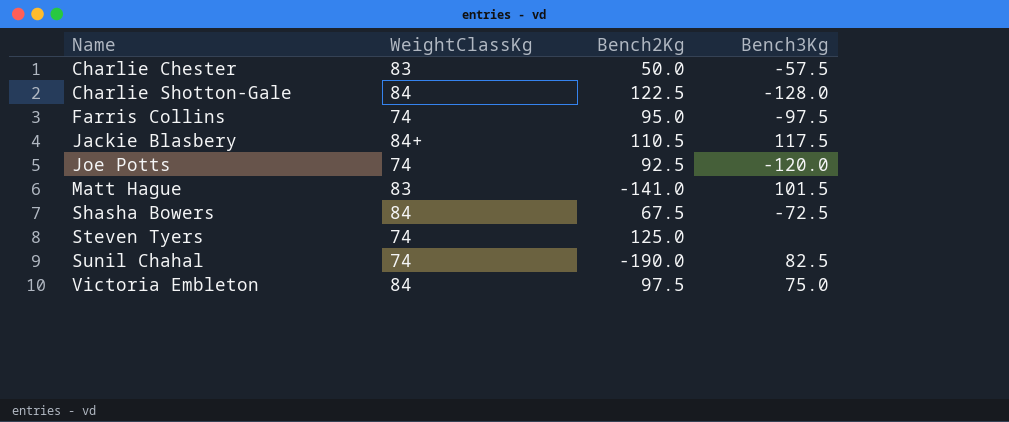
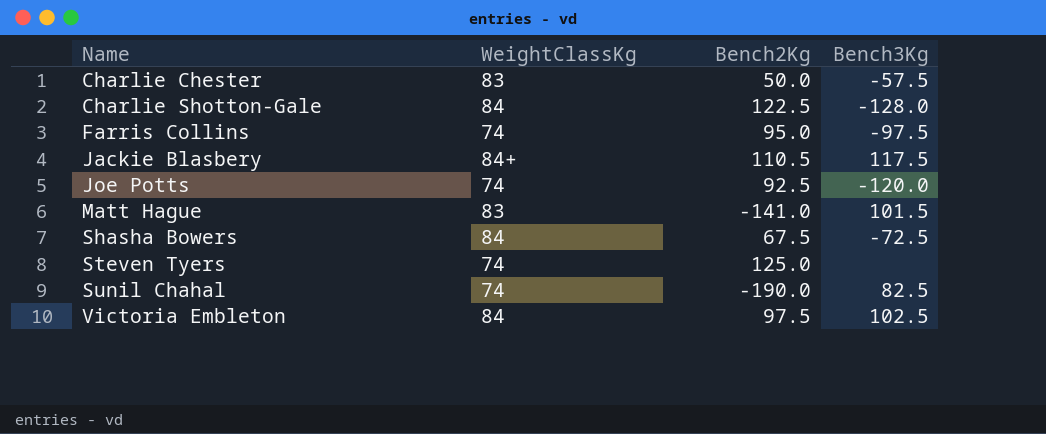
Victoria Embleton | Bench3Kg: 75.0 -> 102.5

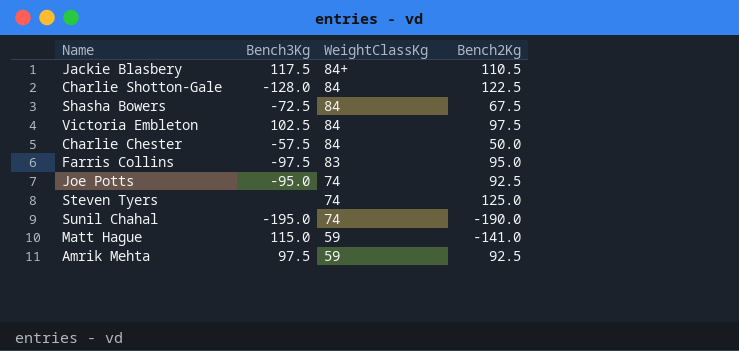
row order: Name ascending -> WeightClassKg descending
column Bench3Kg | position: 4 -> 2
Charlie Chester | WeightClassKg: 83 -> 84
Farris Collins | WeightClassKg: 74 -> 83
Joe Potts | Bench3Kg: -120.0 -> -95.0
Sunil Chahal | Bench3Kg: 82.5 -> -195.0
Matt Hague | Bench3Kg: 101.5 -> 115.0
Matt Hague | WeightClassKg: 83 -> 59
row Amrik Mehta: none -> 97.5 | 59 | 92.5

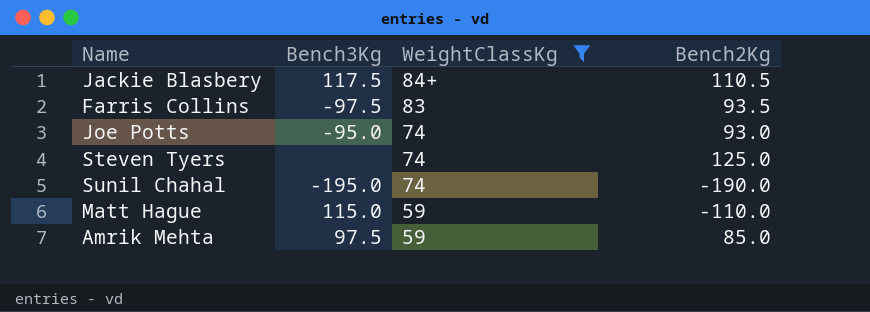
filter: none -> WeightClassKg != 84
Farris Collins | Bench2Kg: 95.0 -> 93.5
Joe Potts | Bench2Kg: 92.5 -> 93.0
Matt Hague | Bench2Kg: -141.0 -> -110.0
Amrik Mehta | Bench2Kg: 92.5 -> 85.0

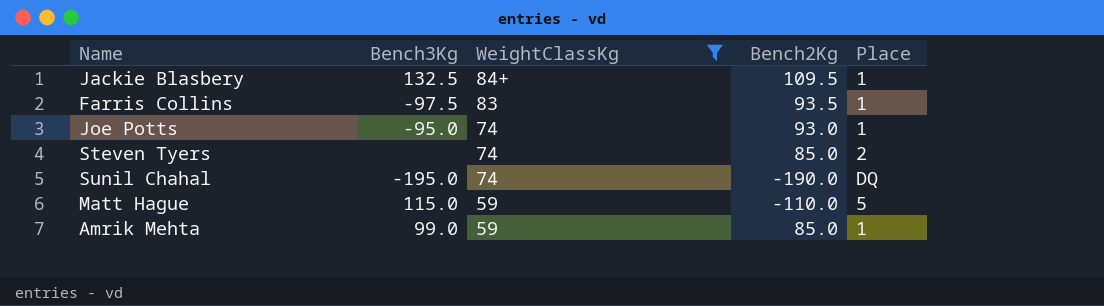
column Place | position: none -> 5
Jackie Blasbery | Bench3Kg: 117.5 -> 132.5
Jackie Blasbery | Bench2Kg: 110.5 -> 109.5
Steven Tyers | Bench2Kg: 125.0 -> 85.0
Amrik Mehta | Bench3Kg: 97.5 -> 99.0

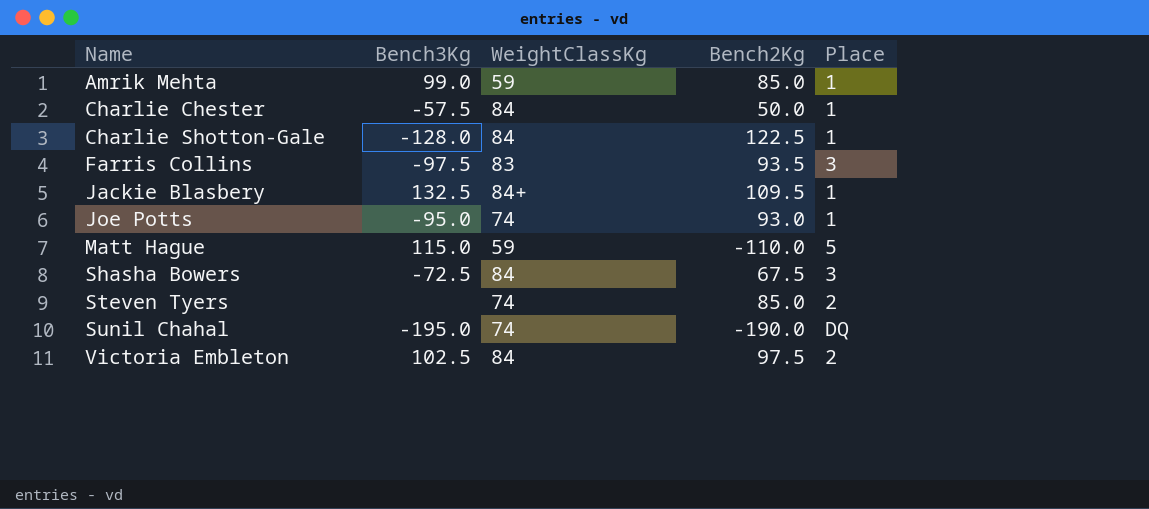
filter: WeightClassKg != 84 -> none
row order: WeightClassKg descending -> Name ascending
Farris Collins | Place: 1 -> 3

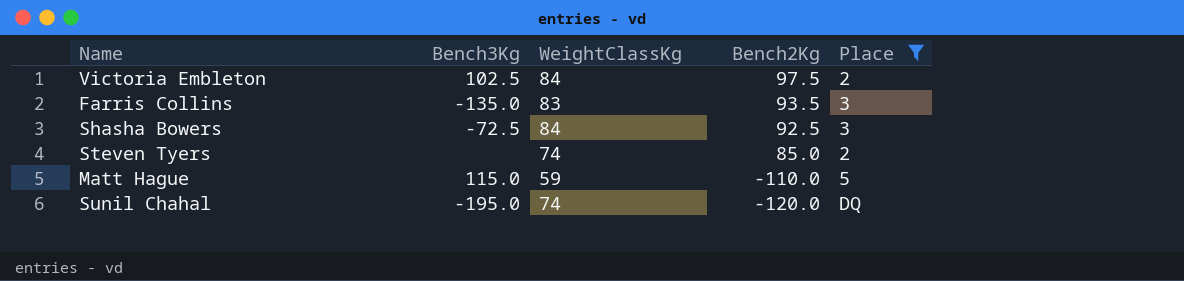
filter: none -> Place != 1
row order: Name ascending -> Bench2Kg descending
Farris Collins | Bench3Kg: -97.5 -> -135.0
Shasha Bowers | Bench2Kg: 67.5 -> 92.5
Sunil Chahal | Bench2Kg: -190.0 -> -120.0

